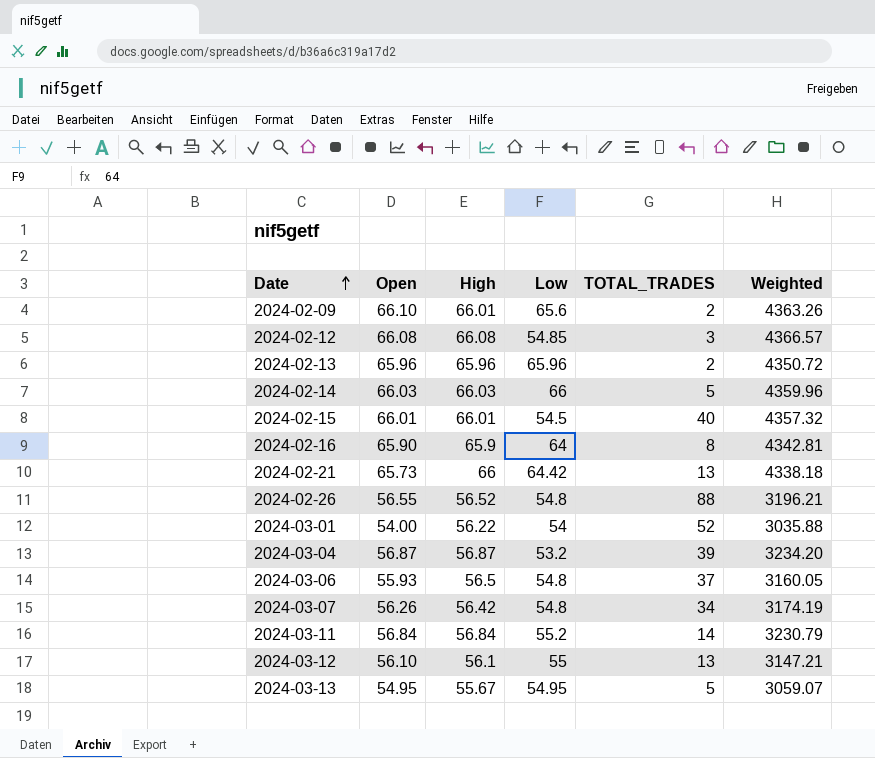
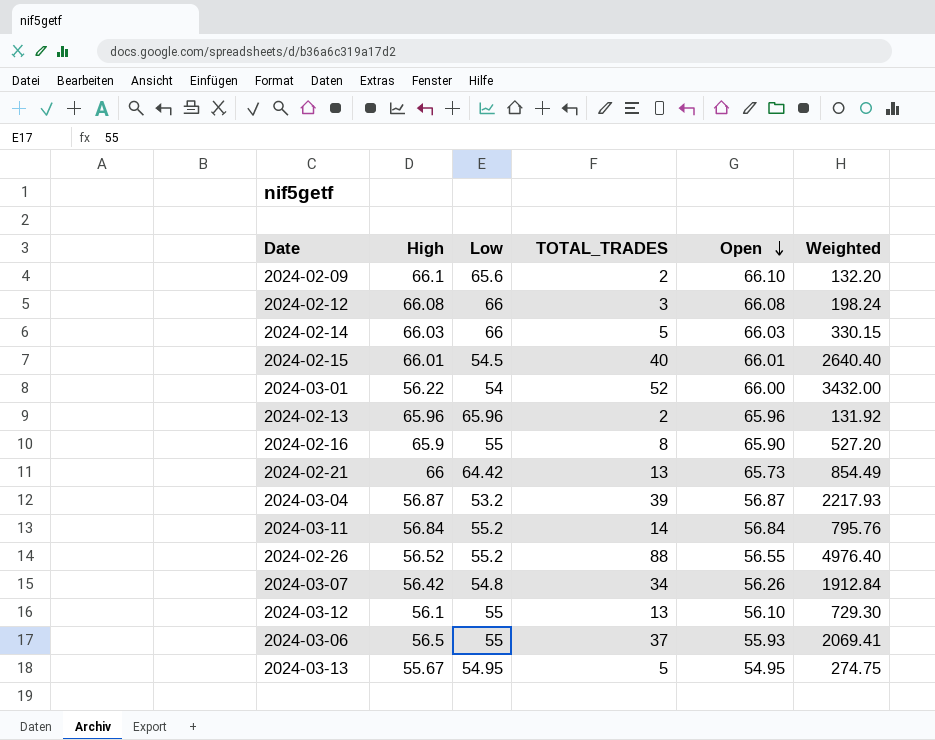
row order: Date ascending -> Open descending
column Open | position: 2 -> 5
column Weighted | formula: [Open] * [High] -> [TOTAL_TRADES] * [Open]
2024-02-09 | High: 66.01 -> 66.1
2024-02-12 | Low: 54.85 -> 66
2024-03-01 | Open: 54.00 -> 66.00
2024-02-16 | Low: 64 -> 55
2024-02-26 | Low: 54.8 -> 55.2
2024-03-06 | Low: 54.8 -> 55

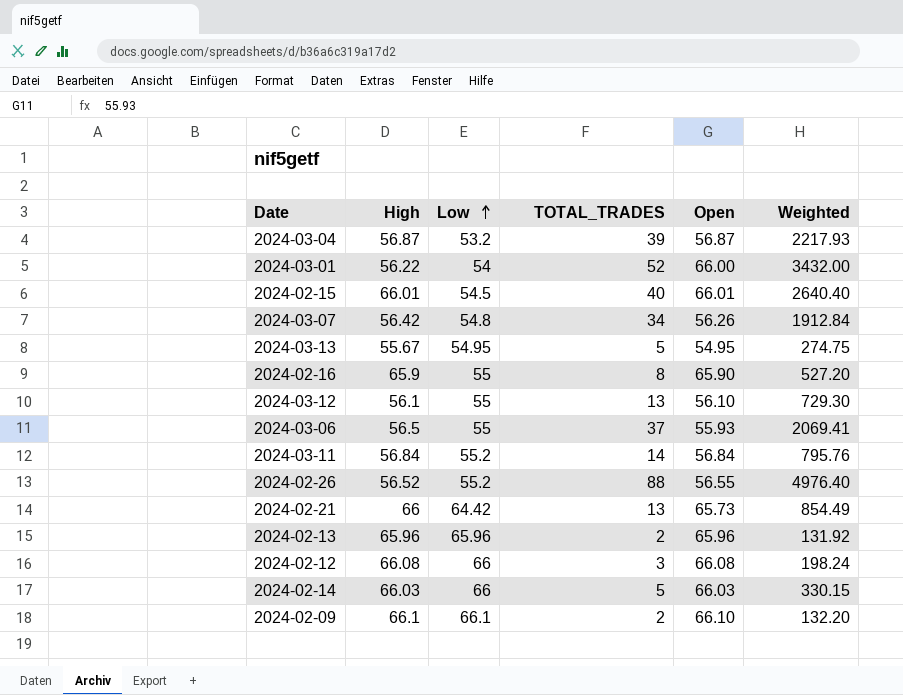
row order: Open descending -> Low ascending
2024-02-09 | Low: 65.6 -> 66.1

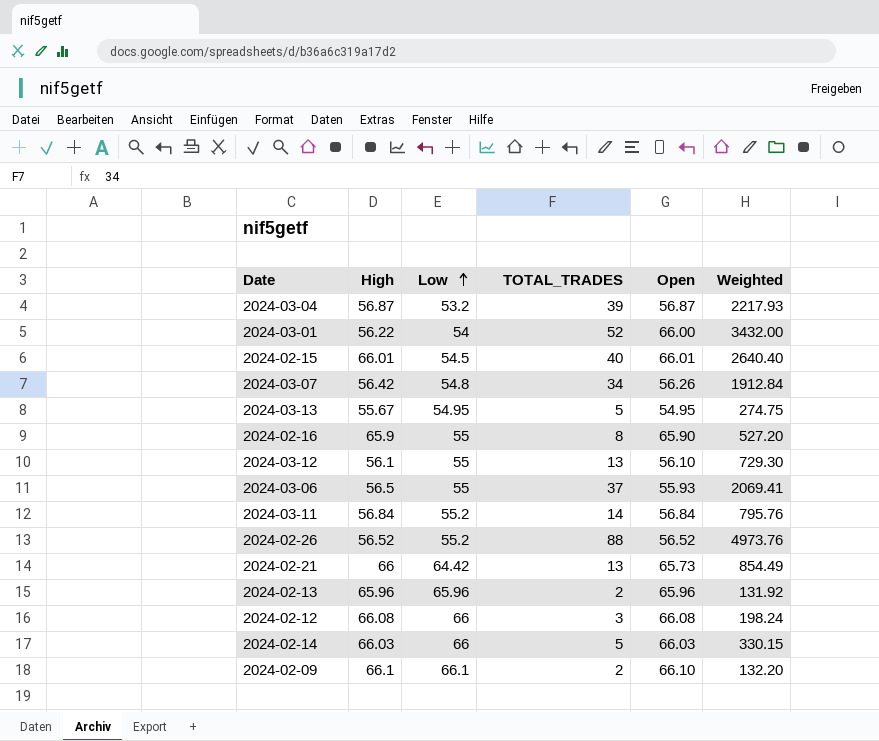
2024-02-26 | Open: 56.55 -> 56.52
2024-02-26 | Weighted: 4976.40 -> 4973.76

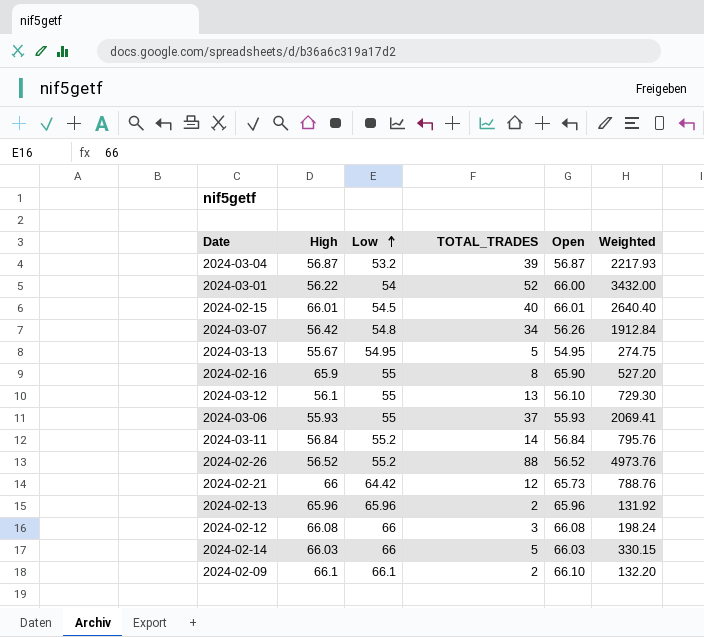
2024-03-06 | High: 56.5 -> 55.93
2024-02-21 | TOTAL_TRADES: 13 -> 12
2024-02-21 | Weighted: 854.49 -> 788.76

